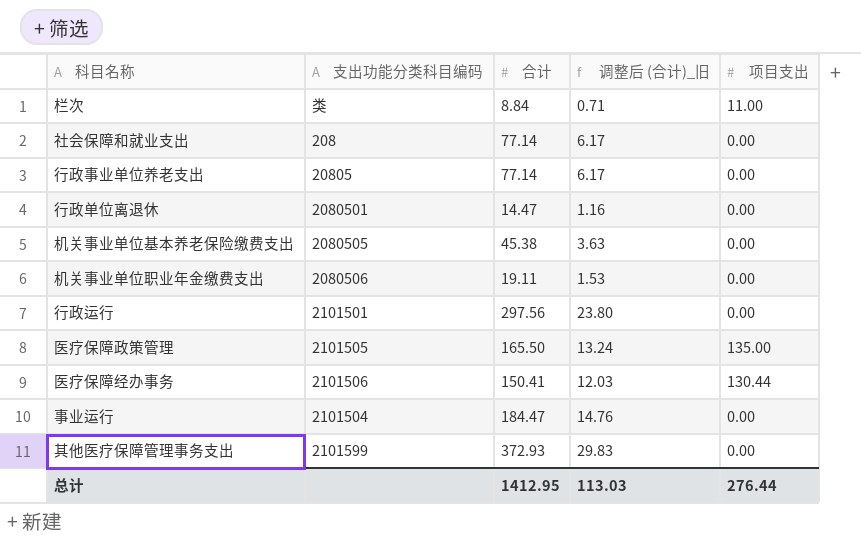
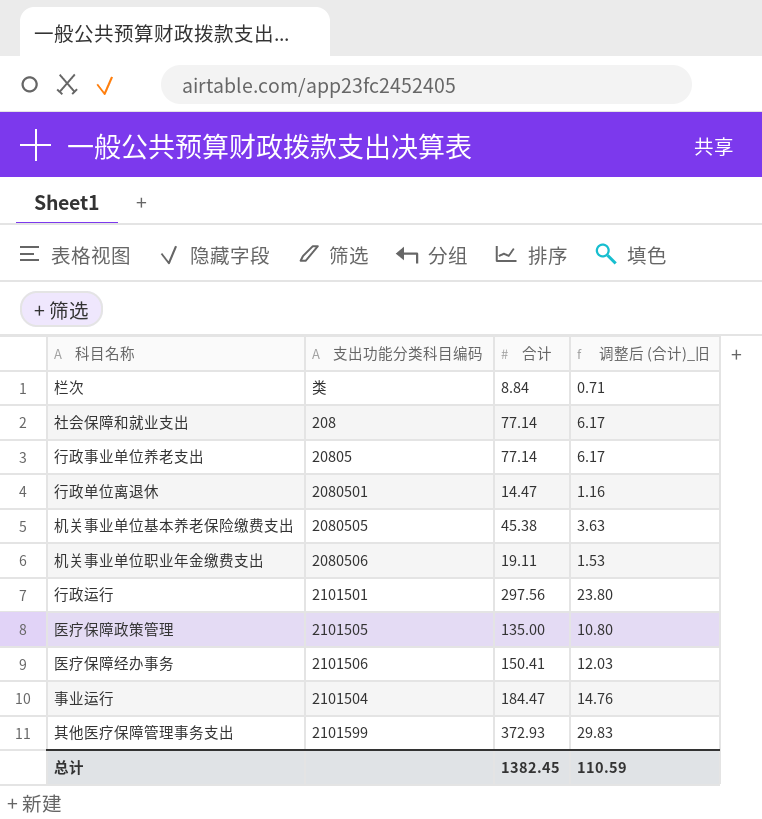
column 项目支出 | position: 5 -> none
医疗保障政策管理 | 合计: 165.50 -> 135.00
医疗保障政策管理 | 调整后 (合计)_旧: 13.24 -> 10.80
总计 | 合计: 1412.95 -> 1382.45
总计 | 调整后 (合计)_旧: 113.03 -> 110.59

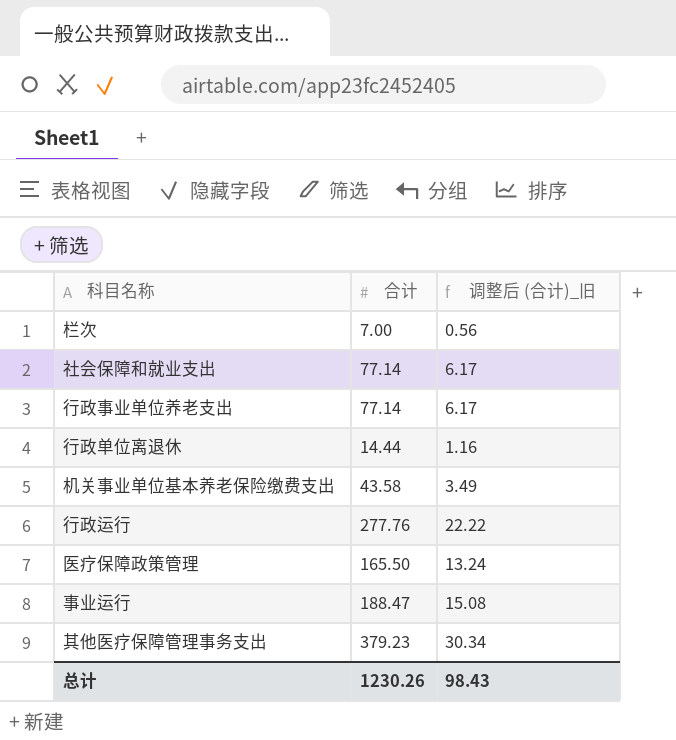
column 支出功能分类科目编码 | position: 2 -> none
row 机关事业单位职业年金缴费支出: 2080506 | 19.11 | 1.53 -> none
row 医疗保障经办事务: 2101506 | 150.41 | 12.03 -> none
栏次 | 合计: 8.84 -> 7.00
栏次 | 调整后 (合计)_旧: 0.71 -> 0.56
行政单位离退休 | 合计: 14.47 -> 14.44
机关事业单位基本养老保险缴费支出 | 合计: 45.38 -> 43.58
机关事业单位基本养老保险缴费支出 | 调整后 (合计)_旧: 3.63 -> 3.49
行政运行 | 合计: 297.56 -> 277.76
行政运行 | 调整后 (合计)_旧: 23.80 -> 22.22
医疗保障政策管理 | 合计: 135.00 -> 165.50
医疗保障政策管理 | 调整后 (合计)_旧: 10.80 -> 13.24
事业运行 | 合计: 184.47 -> 188.47
事业运行 | 调整后 (合计)_旧: 14.76 -> 15.08
其他医疗保障管理事务支出 | 合计: 372.93 -> 379.23
其他医疗保障管理事务支出 | 调整后 (合计)_旧: 29.83 -> 30.34
总计 | 合计: 1382.45 -> 1230.26
总计 | 调整后 (合计)_旧: 110.59 -> 98.43

